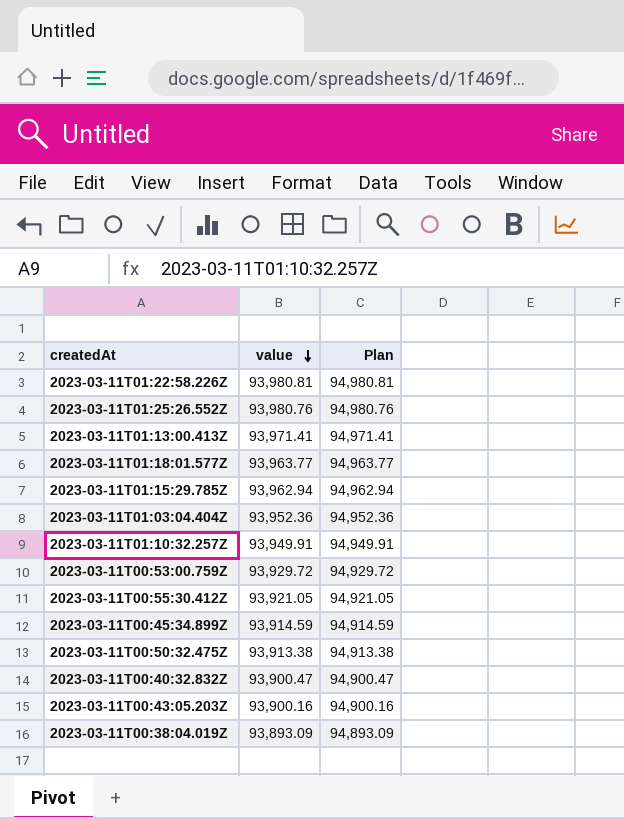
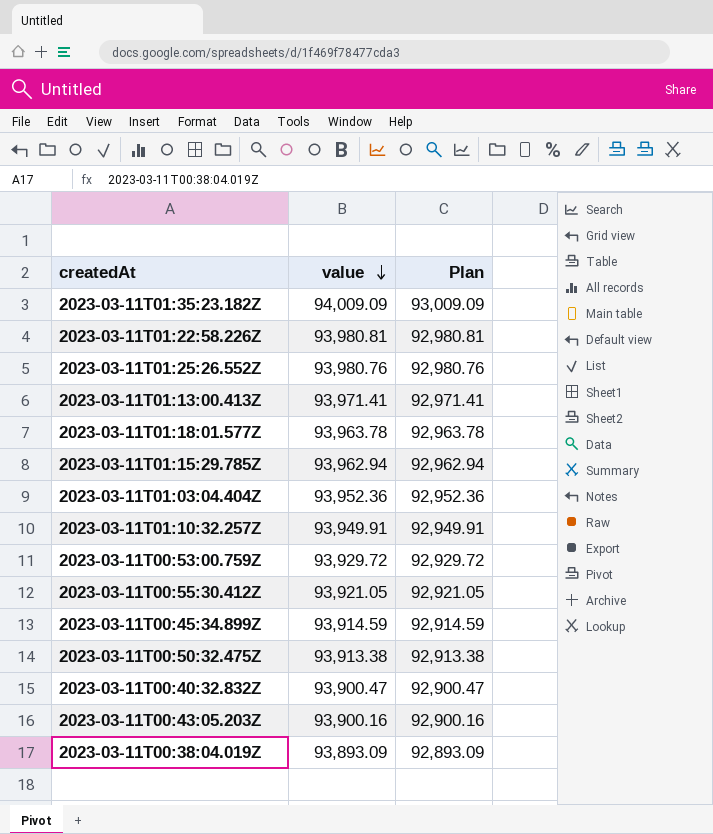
column Plan | formula: [value] + 1000 -> [value] - 1000
row 2023-03-11T01:35:23.182Z: none -> 94,009.09 | 93,009.09
2023-03-11T01:18:01.577Z | value: 93,963.77 -> 93,963.78

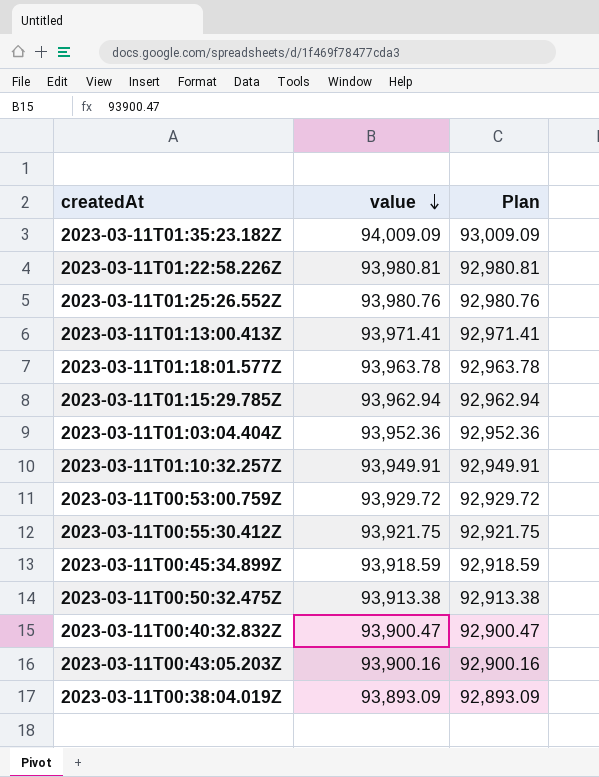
2023-03-11T00:55:30.412Z | value: 93,921.05 -> 93,921.75
2023-03-11T00:55:30.412Z | Plan: 92,921.05 -> 92,921.75
2023-03-11T00:45:34.899Z | value: 93,914.59 -> 93,918.59
2023-03-11T00:45:34.899Z | Plan: 92,914.59 -> 92,918.59

